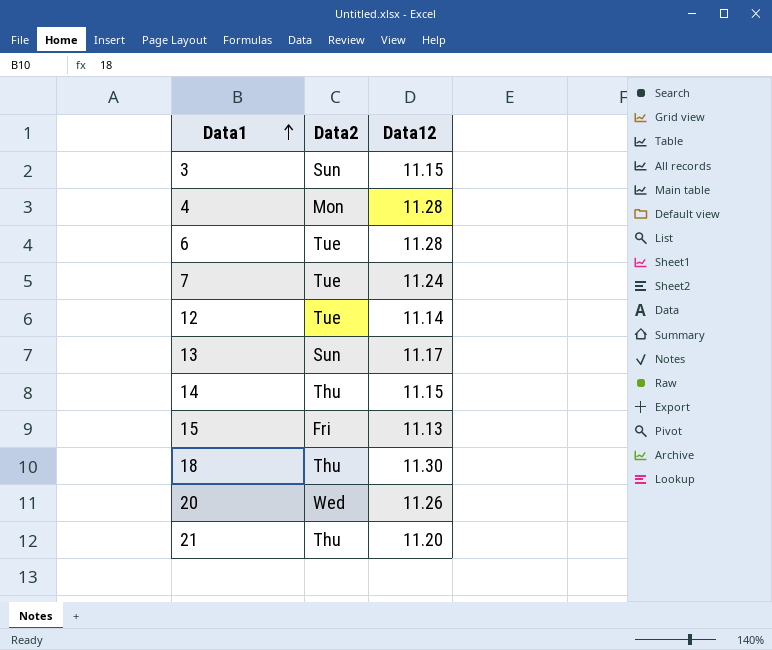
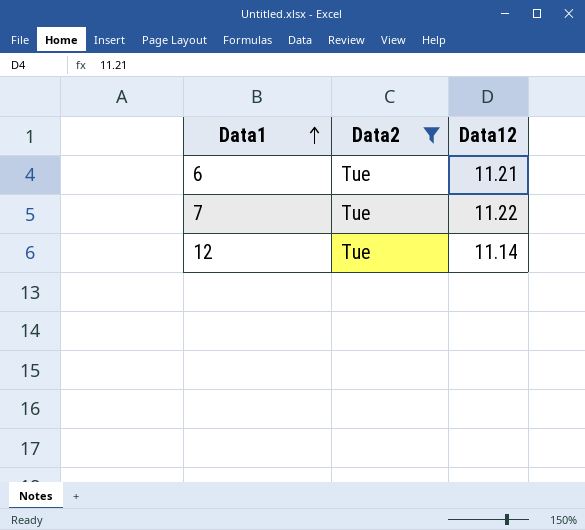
filter: none -> Data2 = Tue
6 | Data12: 11.28 -> 11.21
7 | Data12: 11.24 -> 11.22

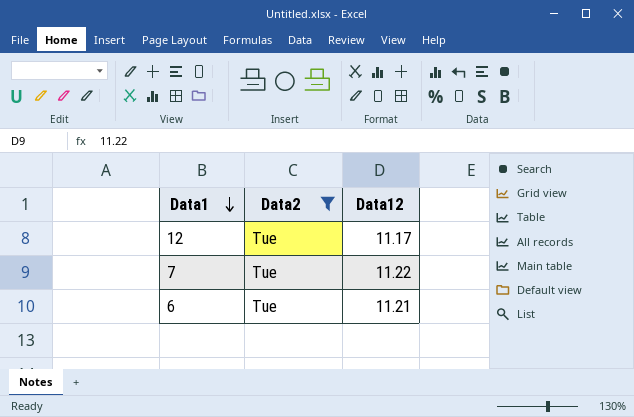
row order: Data1 ascending -> Data1 descending
12 | Data12: 11.14 -> 11.17

